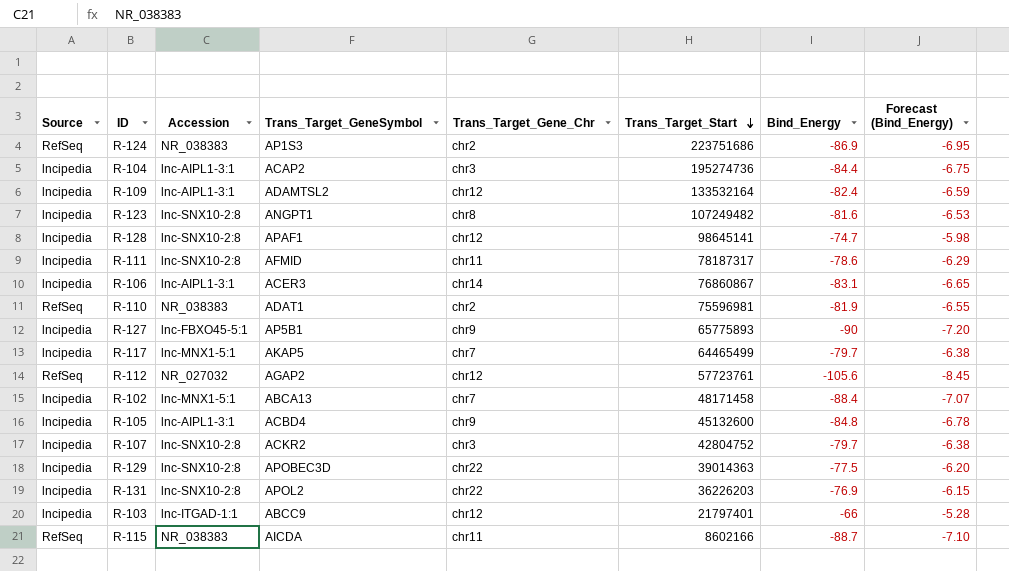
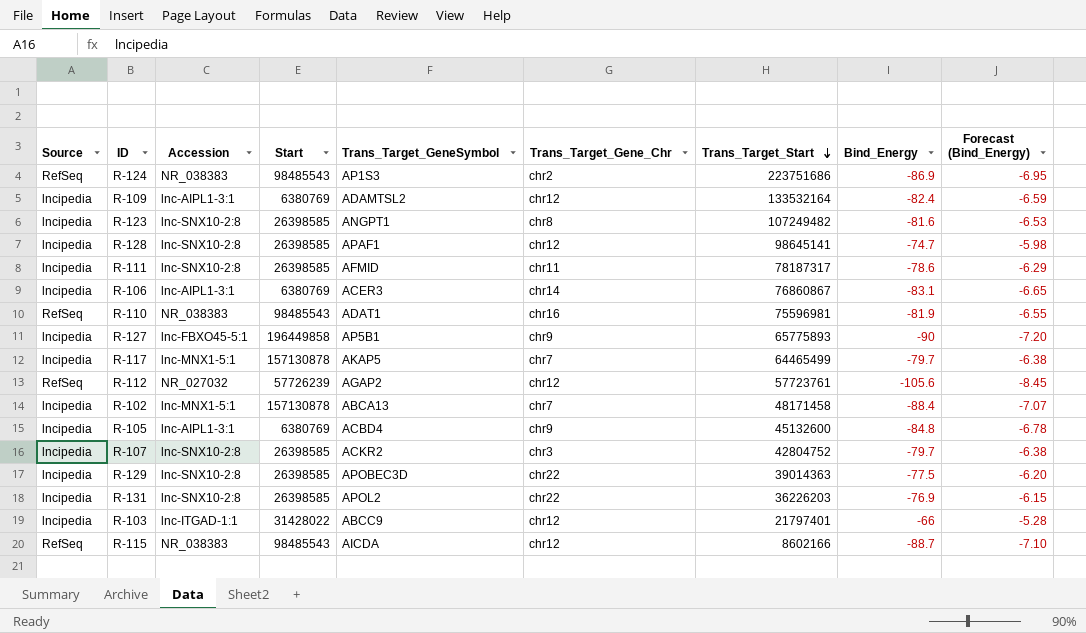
column Start | position: none -> 4
row R-104: lncipedia | lnc-AIPL1-3:1 | ACAP2 | chr3 | 195274736 | -84.4 | -6.75 -> none
R-110 | Trans_Target_Gene_Chr: chr2 -> chr16
R-115 | Trans_Target_Gene_Chr: chr11 -> chr12

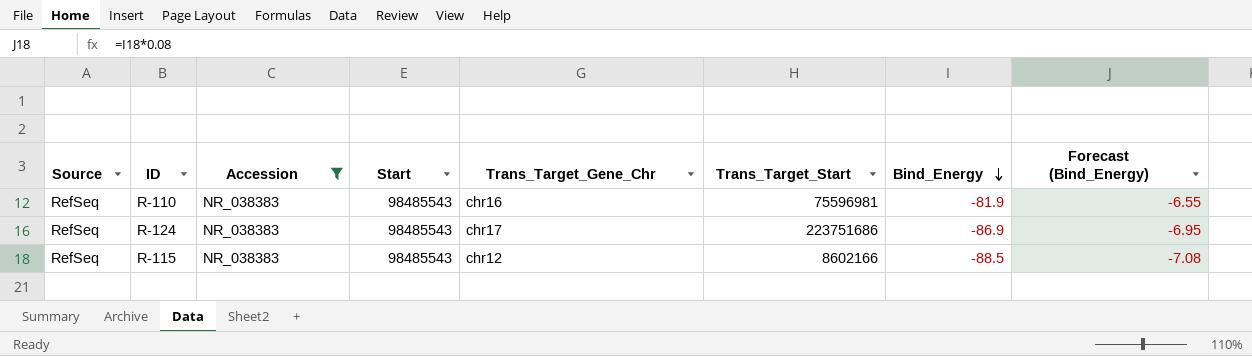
filter: none -> Accession = NR_038383
row order: Trans_Target_Start descending -> Bind_Energy descending
column Trans_Target_GeneSymbol | position: 5 -> none
R-124 | Trans_Target_Gene_Chr: chr2 -> chr17
R-115 | Bind_Energy: -88.7 -> -88.5
R-115 | Forecast (Bind_Energy): -7.10 -> -7.08

